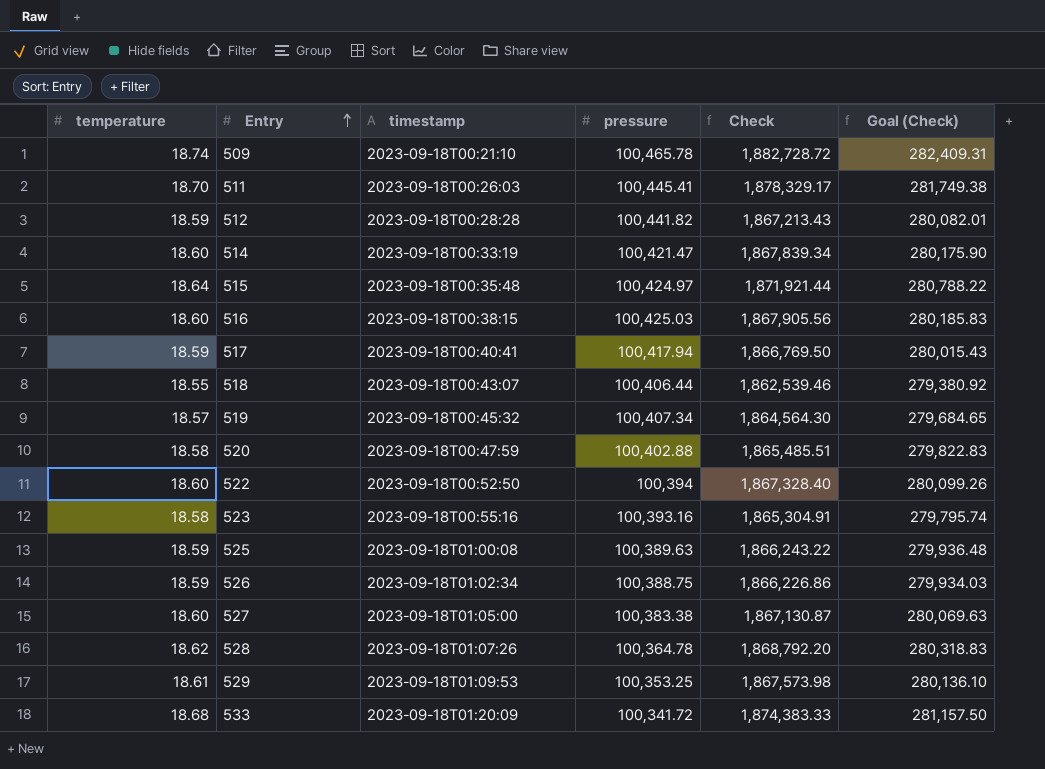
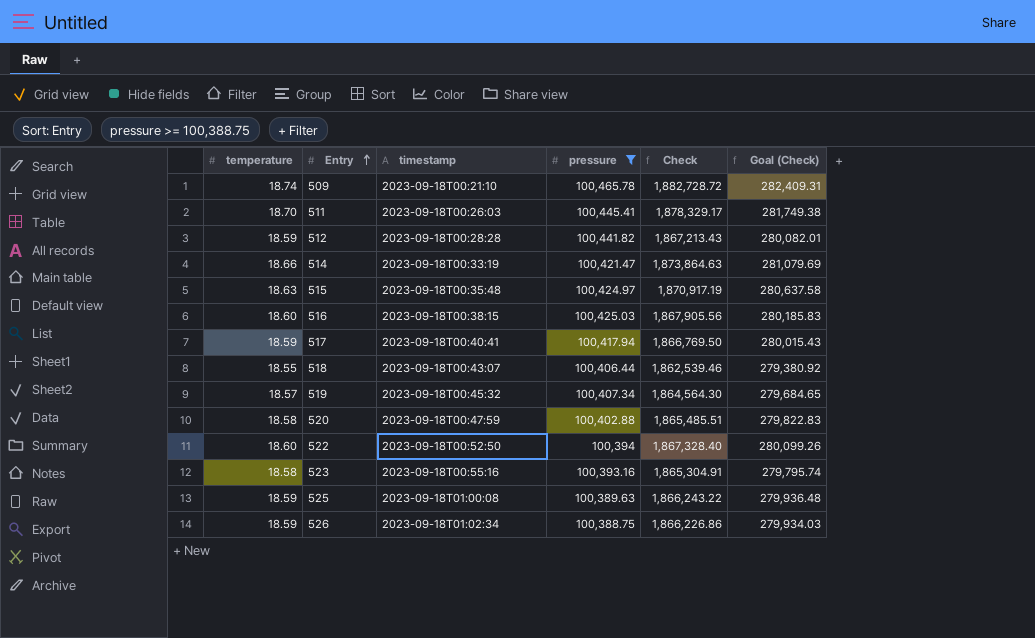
filter: none -> pressure >= 100,388.75
514 | temperature: 18.60 -> 18.66
514 | Check: 1,867,839.34 -> 1,873,864.63
514 | Goal (Check): 280,175.90 -> 281,079.69
515 | temperature: 18.64 -> 18.63
515 | Check: 1,871,921.44 -> 1,870,917.19
515 | Goal (Check): 280,788.22 -> 280,637.58

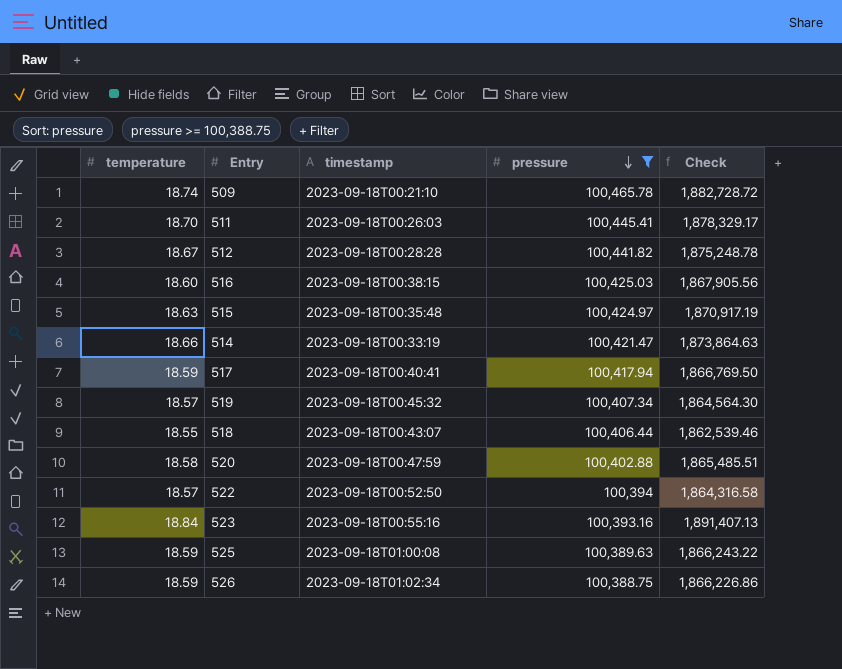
row order: Entry ascending -> pressure descending
column Goal (Check) | formula: [Check] * 0.15 -> none
512 | temperature: 18.59 -> 18.67
512 | Check: 1,867,213.43 -> 1,875,248.78
522 | temperature: 18.60 -> 18.57
522 | Check: 1,867,328.40 -> 1,864,316.58
523 | temperature: 18.58 -> 18.84
523 | Check: 1,865,304.91 -> 1,891,407.13

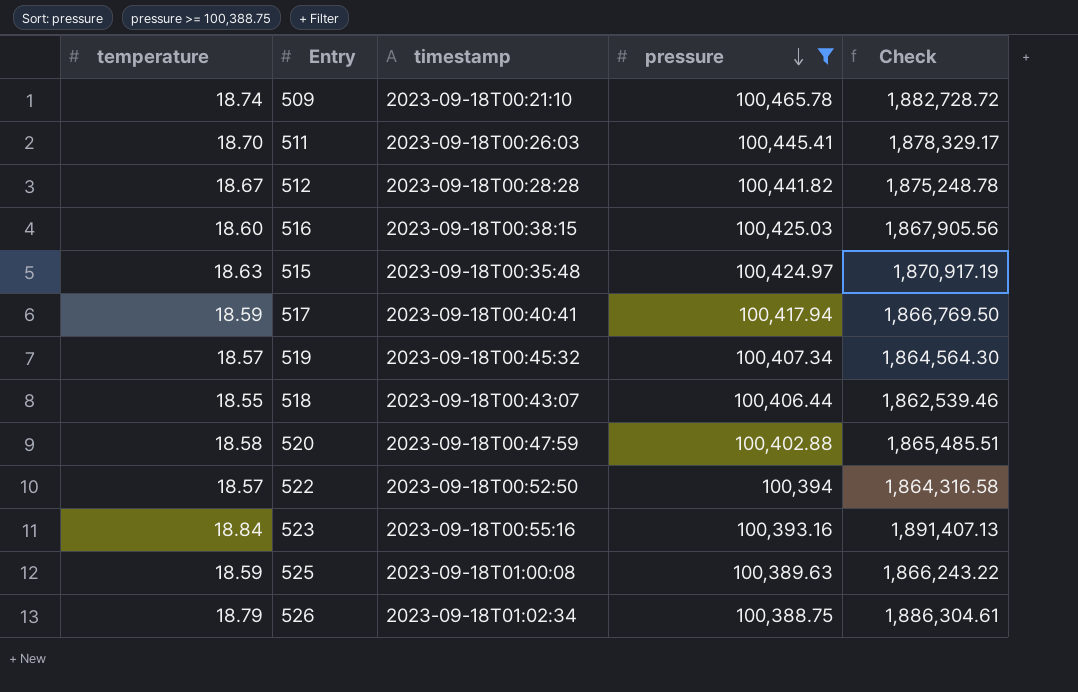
row 514: 18.66 | 2023-09-18T00:33:19 | 100,421.47 | 1,873,864.63 -> none
526 | temperature: 18.59 -> 18.79
526 | Check: 1,866,226.86 -> 1,886,304.61

